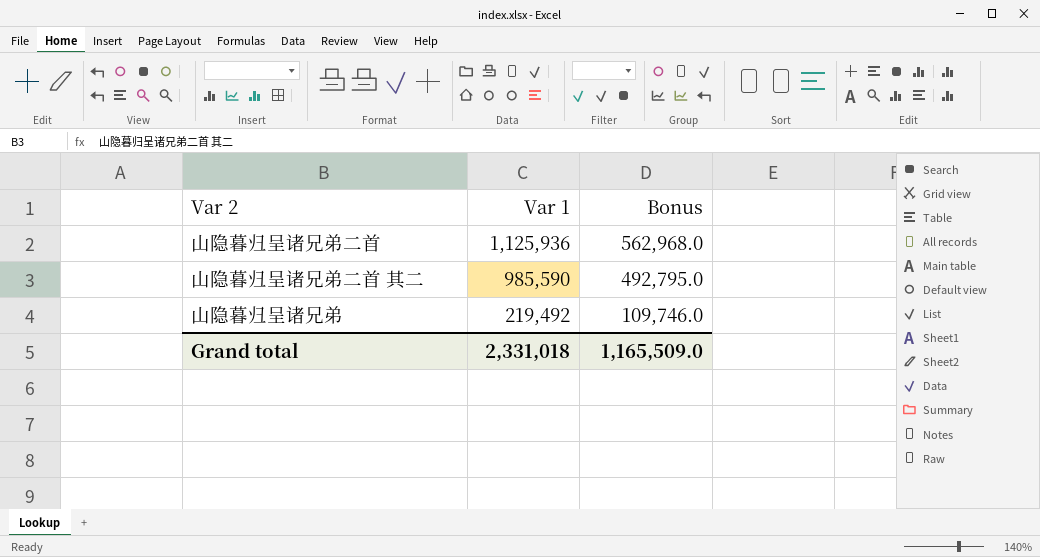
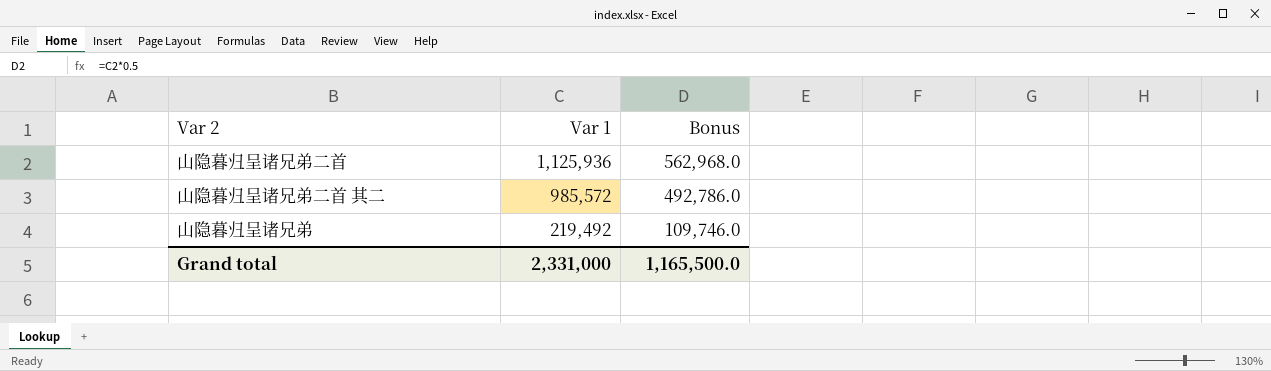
山隐暮归呈诸兄弟二首 其二 | Var 1: 985,590 -> 985,572
山隐暮归呈诸兄弟二首 其二 | Bonus: 492,795.0 -> 492,786.0
Grand total | Var 1: 2,331,018 -> 2,331,000
Grand total | Bonus: 1,165,509.0 -> 1,165,500.0

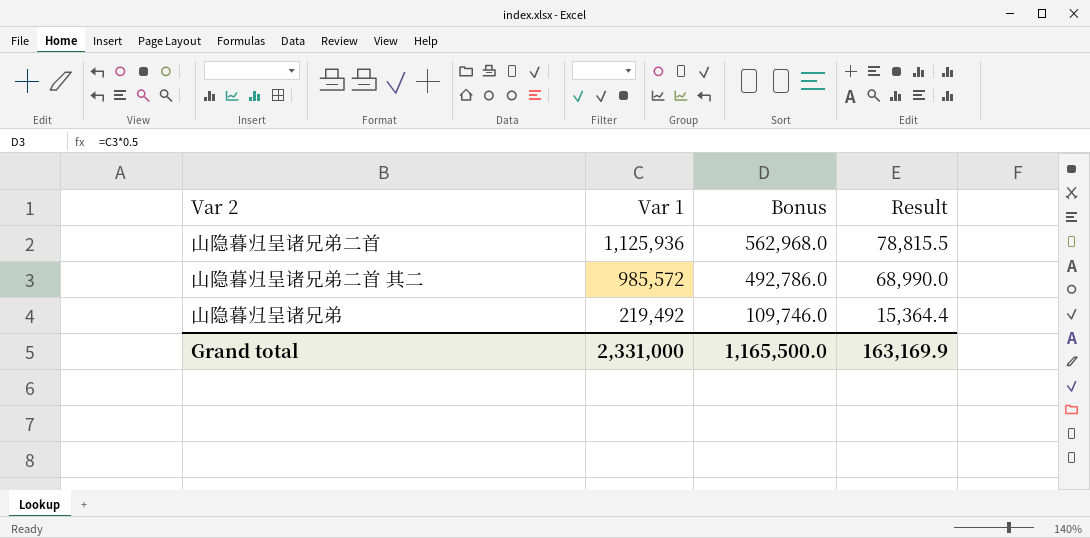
column Result | formula: none -> [Var 1] * 0.07

